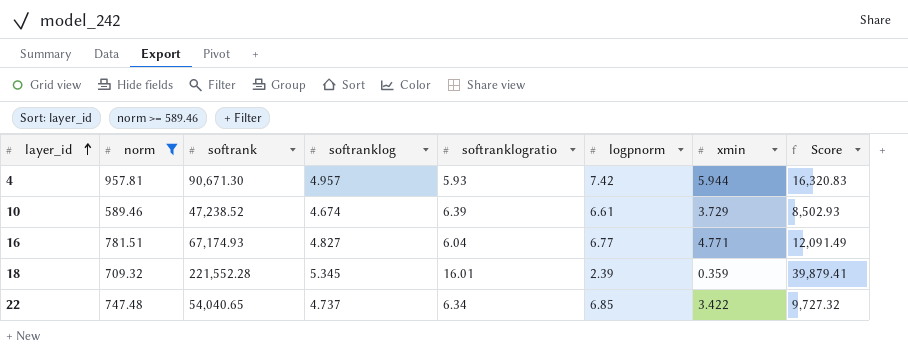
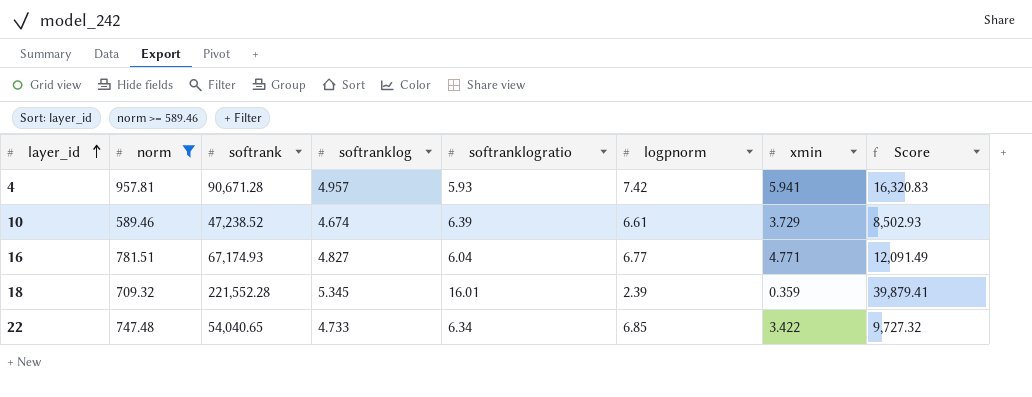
4 | softrank: 90,671.30 -> 90,671.28
4 | xmin: 5.944 -> 5.941
22 | softranklog: 4.737 -> 4.733

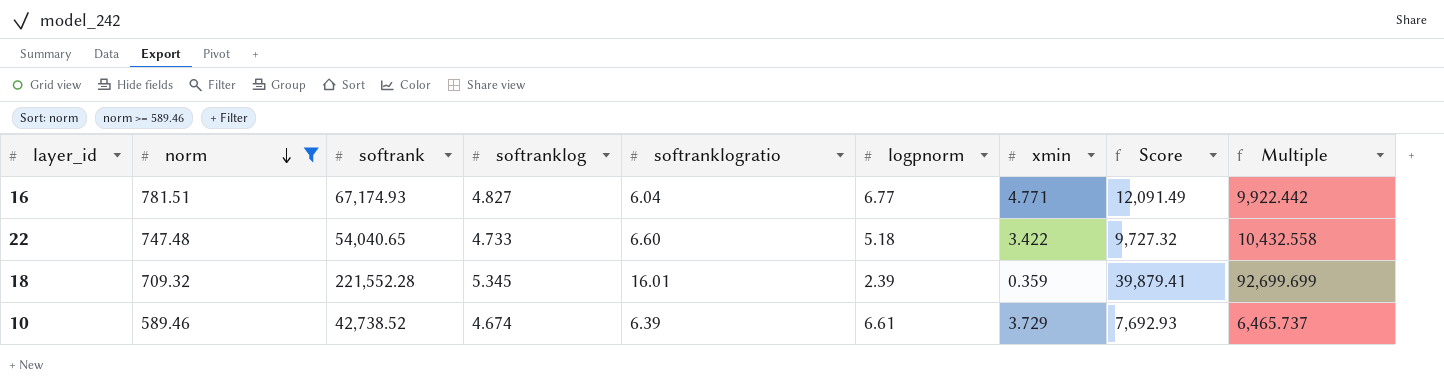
row order: layer_id ascending -> norm descending
column Multiple | formula: none -> [softrank] / [logpnorm]
row 4: 957.81 | 90,671.28 | 4.957 | 5.93 | 7.42 | 5.941 | 16,320.83 -> none
22 | softranklogratio: 6.34 -> 6.60
22 | logpnorm: 6.85 -> 5.18
10 | softrank: 47,238.52 -> 42,738.52
10 | Score: 8,502.93 -> 7,692.93

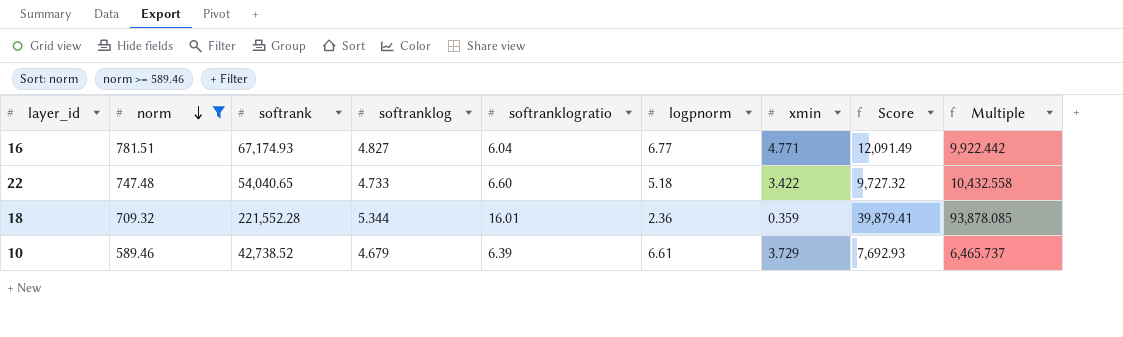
18 | softranklog: 5.345 -> 5.344
18 | logpnorm: 2.39 -> 2.36
18 | Multiple: 92,699.699 -> 93,878.085
10 | softranklog: 4.674 -> 4.679

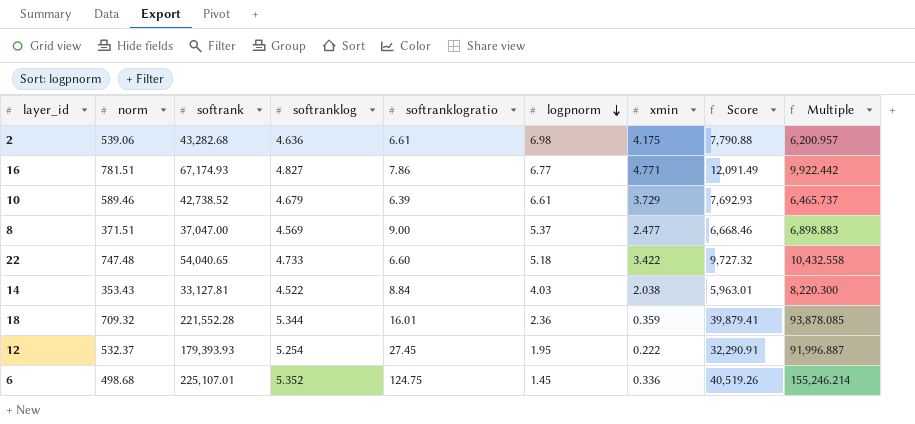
filter: norm >= 589.46 -> none
row order: norm descending -> logpnorm descending
16 | softranklogratio: 6.04 -> 7.86

